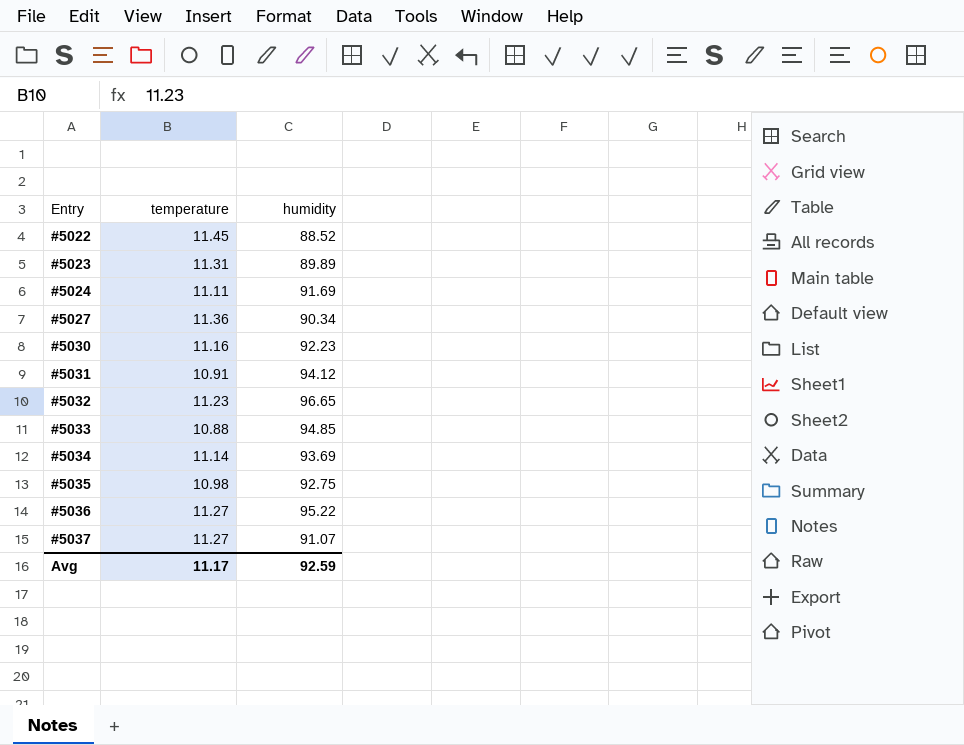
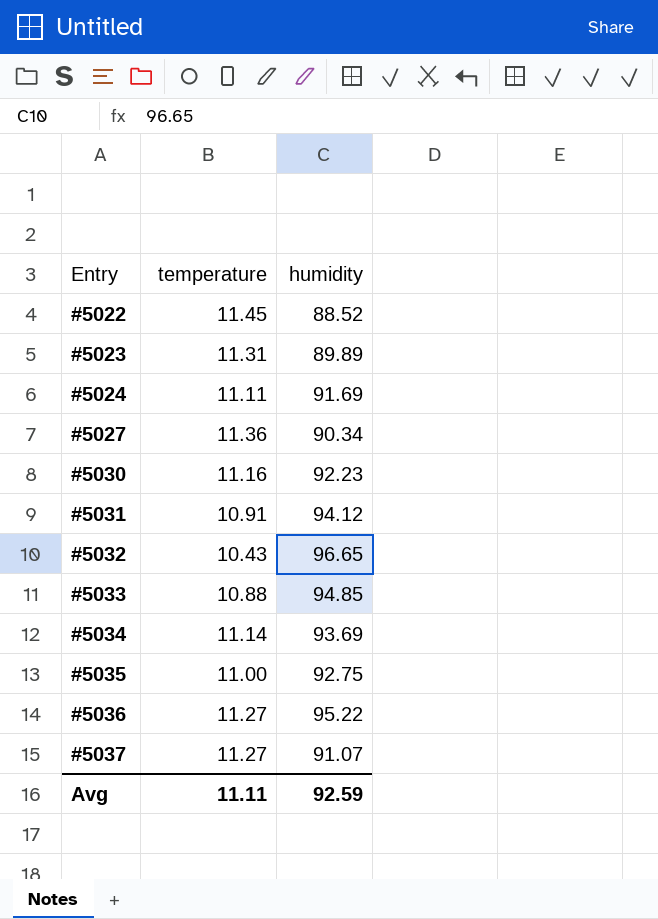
#5032 | temperature: 11.23 -> 10.43
#5035 | temperature: 10.98 -> 11.00
Avg | temperature: 11.17 -> 11.11

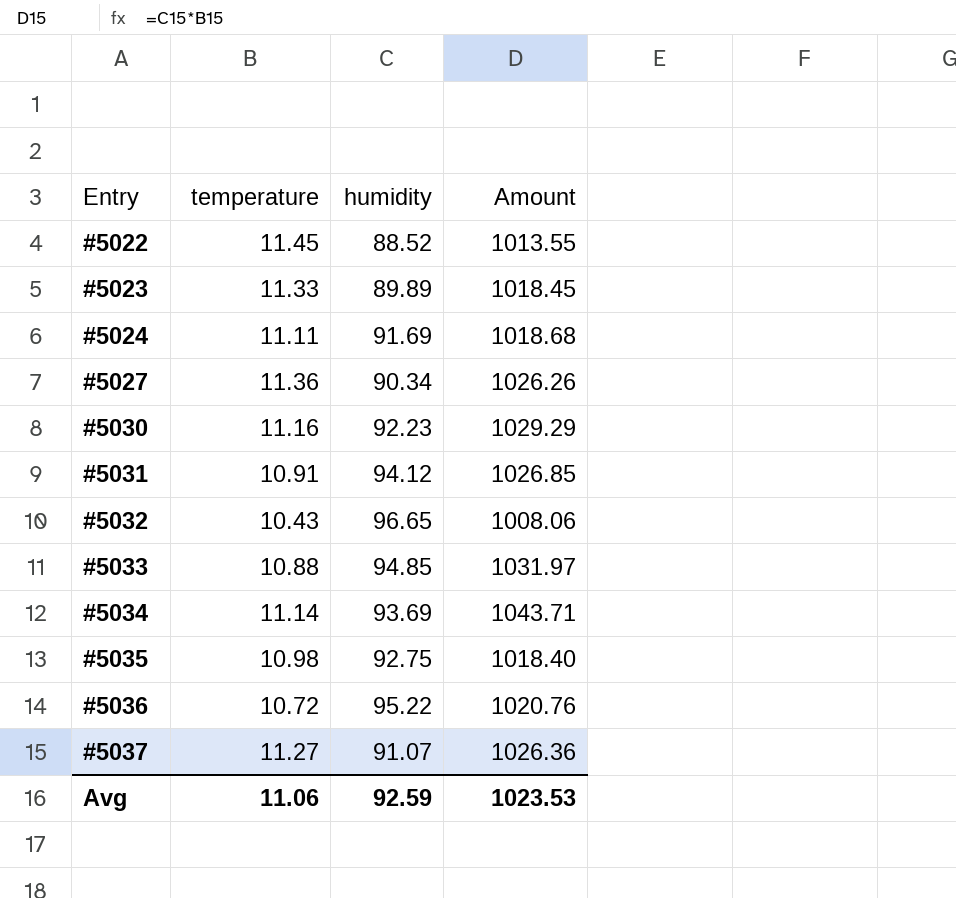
column Amount | formula: none -> [temperature] * [humidity]
#5023 | temperature: 11.31 -> 11.33
#5035 | temperature: 11.00 -> 10.98
#5036 | temperature: 11.27 -> 10.72
Avg | temperature: 11.11 -> 11.06

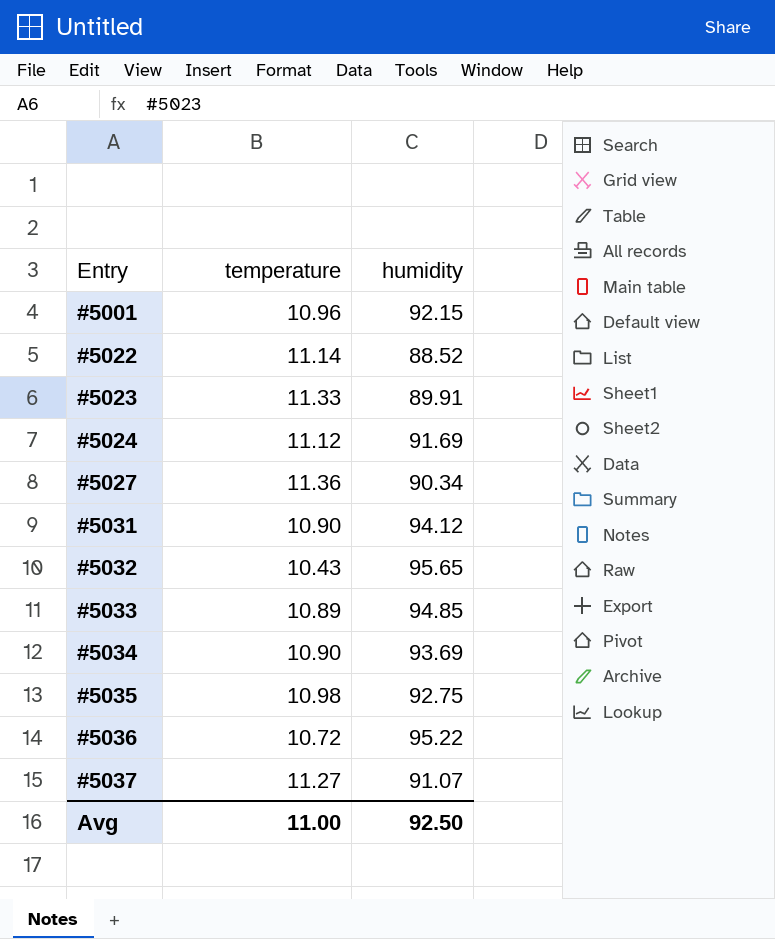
column Amount | formula: [temperature] * [humidity] -> none
row #5030: 11.16 | 92.23 | 1029.29 -> none
row #5001: none -> 10.96 | 92.15
#5022 | temperature: 11.45 -> 11.14
#5023 | humidity: 89.89 -> 89.91
#5024 | temperature: 11.11 -> 11.12
#5031 | temperature: 10.91 -> 10.90
#5032 | humidity: 96.65 -> 95.65
#5033 | temperature: 10.88 -> 10.89
#5034 | temperature: 11.14 -> 10.90
Avg | temperature: 11.06 -> 11.00
Avg | humidity: 92.59 -> 92.50

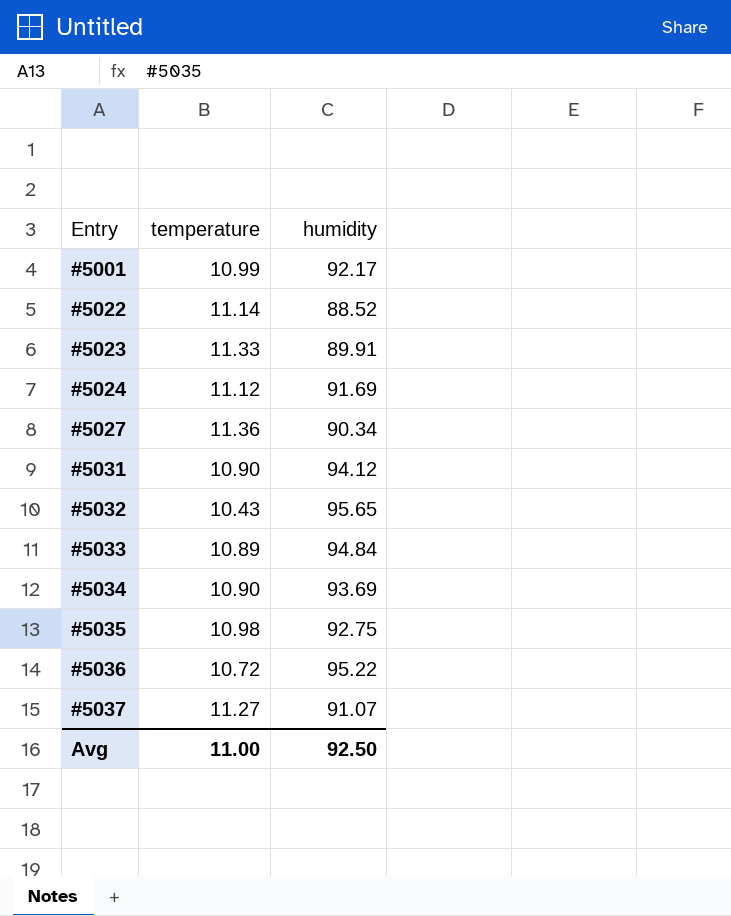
#5001 | temperature: 10.96 -> 10.99
#5001 | humidity: 92.15 -> 92.17
#5033 | humidity: 94.85 -> 94.84

